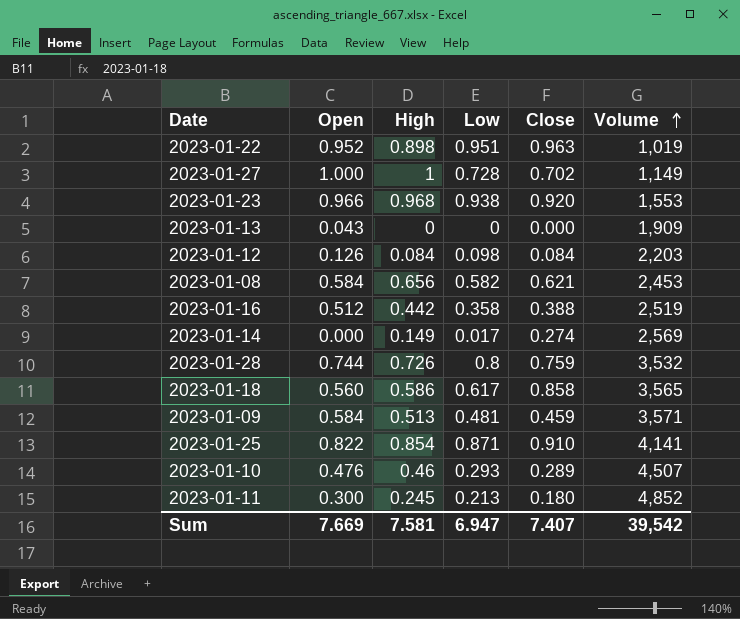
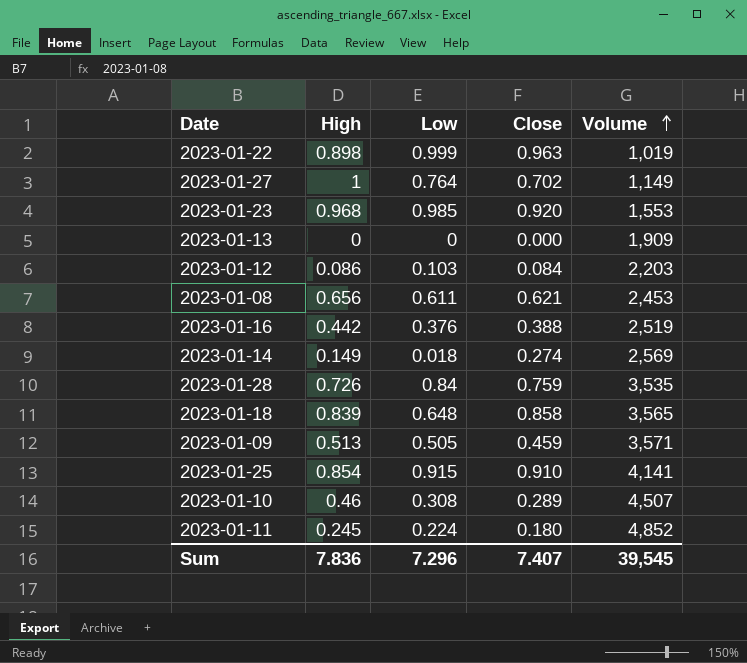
column Open | position: 2 -> none
2023-01-22 | Low: 0.951 -> 0.999
2023-01-27 | Low: 0.728 -> 0.764
2023-01-23 | Low: 0.938 -> 0.985
2023-01-12 | High: 0.084 -> 0.086
2023-01-12 | Low: 0.098 -> 0.103
2023-01-08 | Low: 0.582 -> 0.611
2023-01-16 | Low: 0.358 -> 0.376
2023-01-14 | Low: 0.017 -> 0.018
2023-01-28 | Low: 0.8 -> 0.84
2023-01-28 | Volume: 3,532 -> 3,535
2023-01-18 | High: 0.586 -> 0.839
2023-01-18 | Low: 0.617 -> 0.648
2023-01-09 | Low: 0.481 -> 0.505
2023-01-25 | Low: 0.871 -> 0.915
2023-01-10 | Low: 0.293 -> 0.308
2023-01-11 | Low: 0.213 -> 0.224
Sum | High: 7.581 -> 7.836
Sum | Low: 6.947 -> 7.296
Sum | Volume: 39,542 -> 39,545

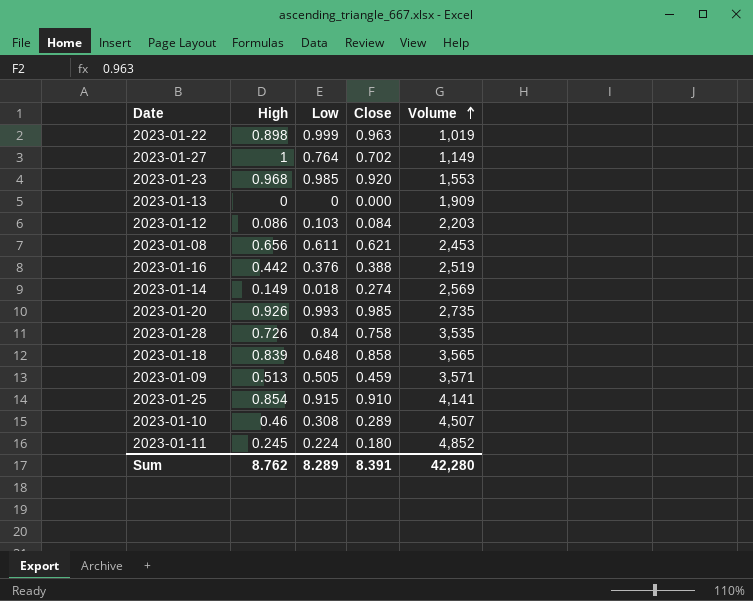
row 2023-01-20: none -> 0.926 | 0.993 | 0.985 | 2,735
2023-01-28 | Close: 0.759 -> 0.758
Sum | High: 7.836 -> 8.762
Sum | Low: 7.296 -> 8.289
Sum | Close: 7.407 -> 8.391
Sum | Volume: 39,545 -> 42,280

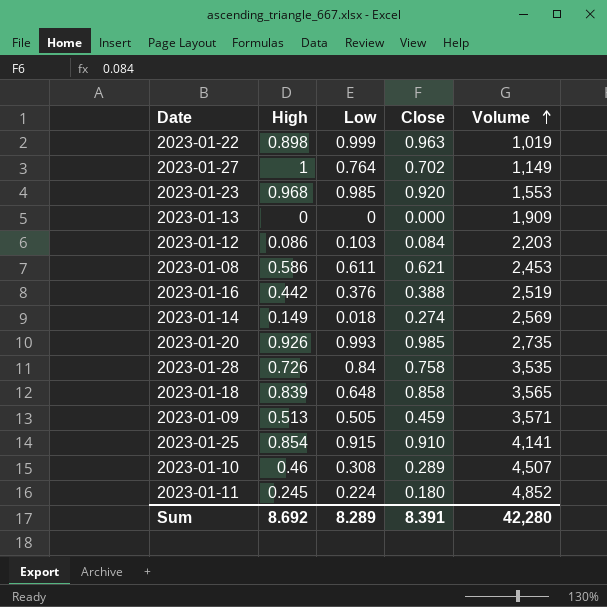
2023-01-08 | High: 0.656 -> 0.586
Sum | High: 8.762 -> 8.692

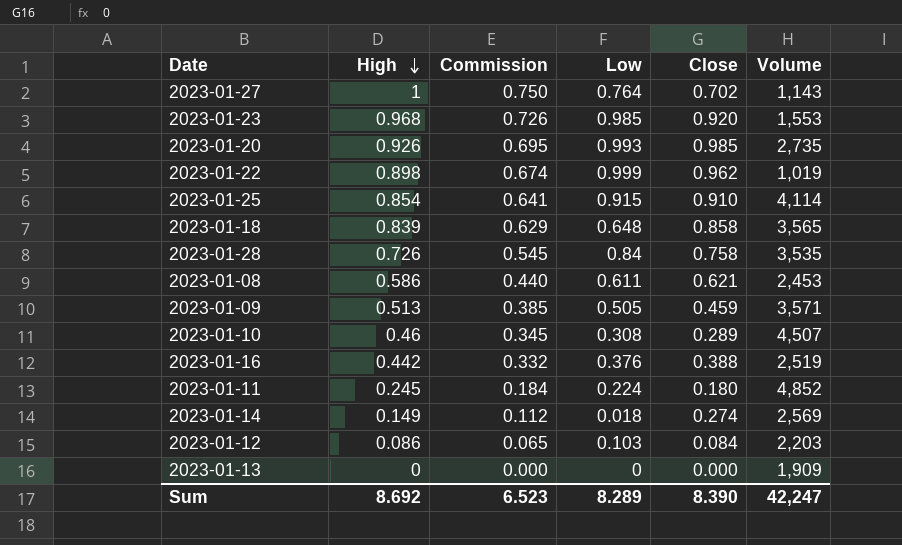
row order: Volume ascending -> High descending
column Commission | formula: none -> [High] * 0.75
2023-01-27 | Volume: 1,149 -> 1,143
2023-01-22 | Close: 0.963 -> 0.962
2023-01-25 | Volume: 4,141 -> 4,114
Sum | Close: 8.391 -> 8.390
Sum | Volume: 42,280 -> 42,247

